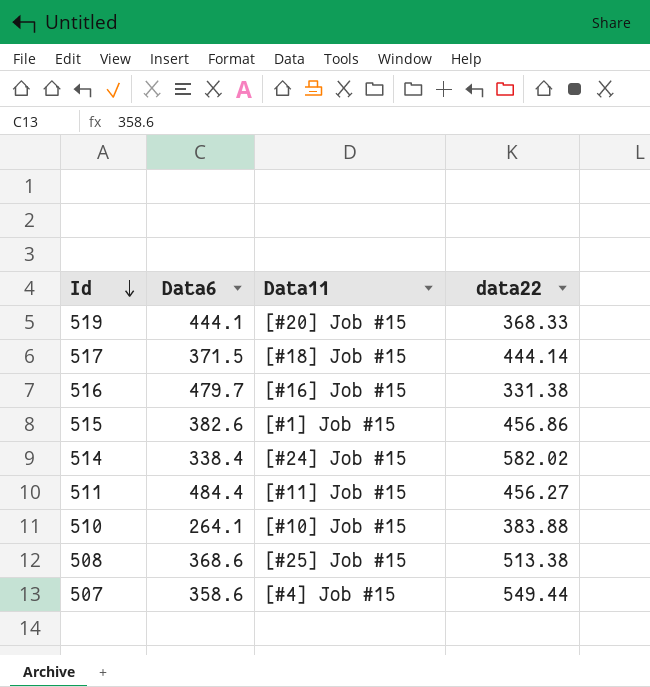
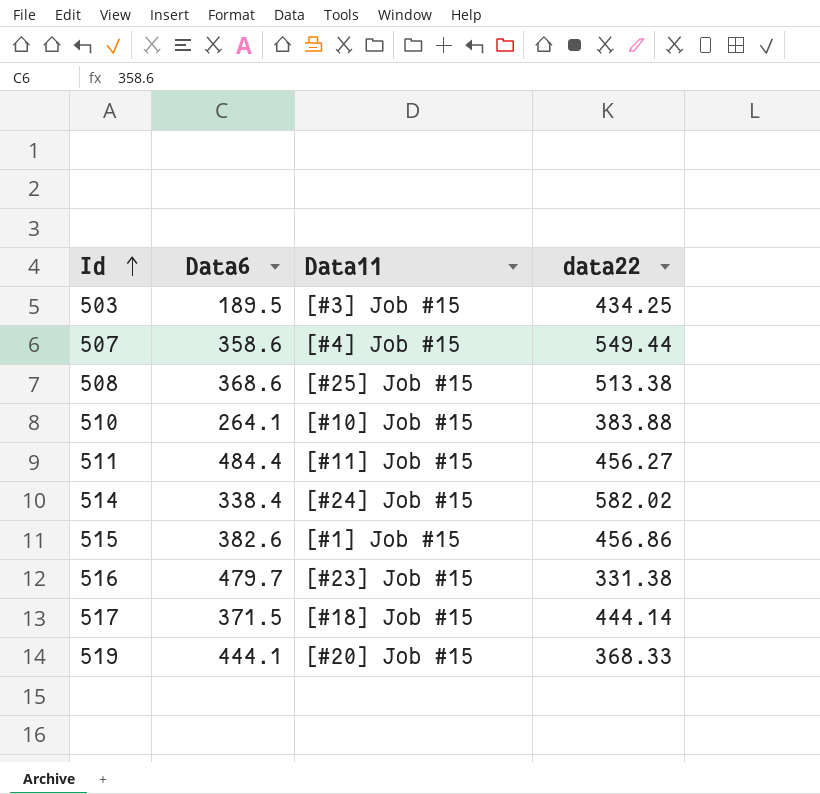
row order: Id descending -> Id ascending
row 503: none -> 189.5 | [#3] Job #15 | 434.25
516 | Data11: [#16] Job #15 -> [#23] Job #15

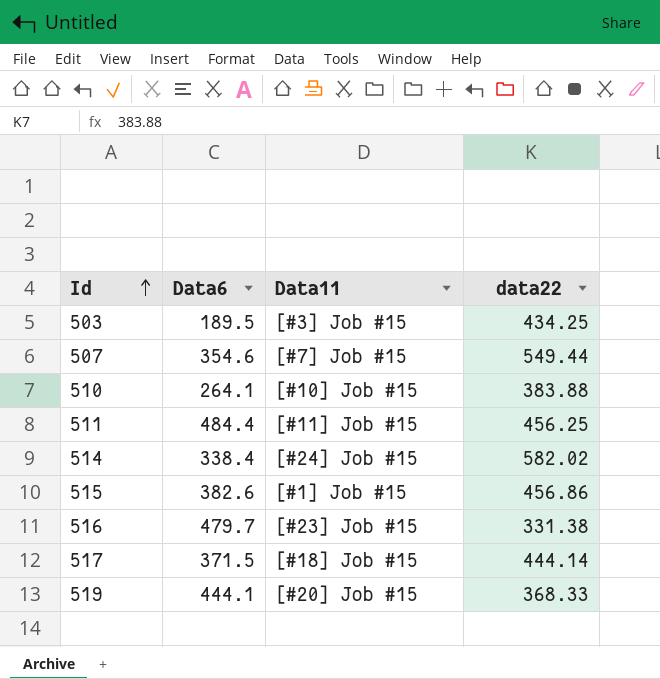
row 508: 368.6 | [#25] Job #15 | 513.38 -> none
507 | Data6: 358.6 -> 354.6
507 | Data11: [#4] Job #15 -> [#7] Job #15
511 | data22: 456.27 -> 456.25

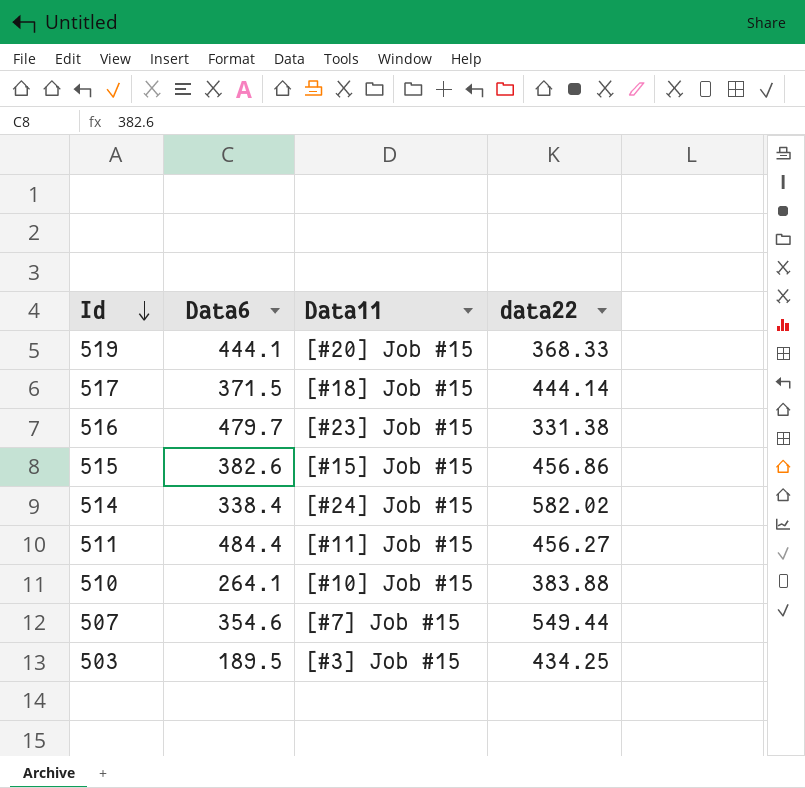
row order: Id ascending -> Id descending
515 | Data11: [#1] Job #15 -> [#15] Job #15
511 | data22: 456.25 -> 456.27

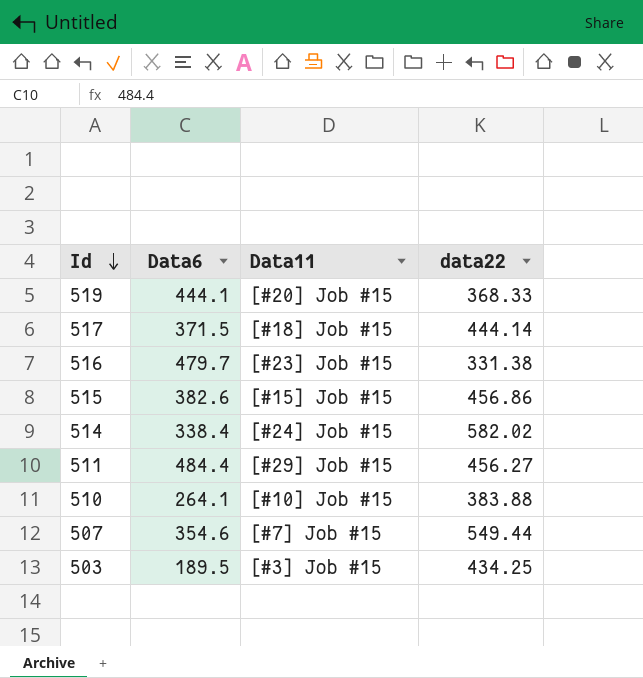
511 | Data11: [#11] Job #15 -> [#29] Job #15

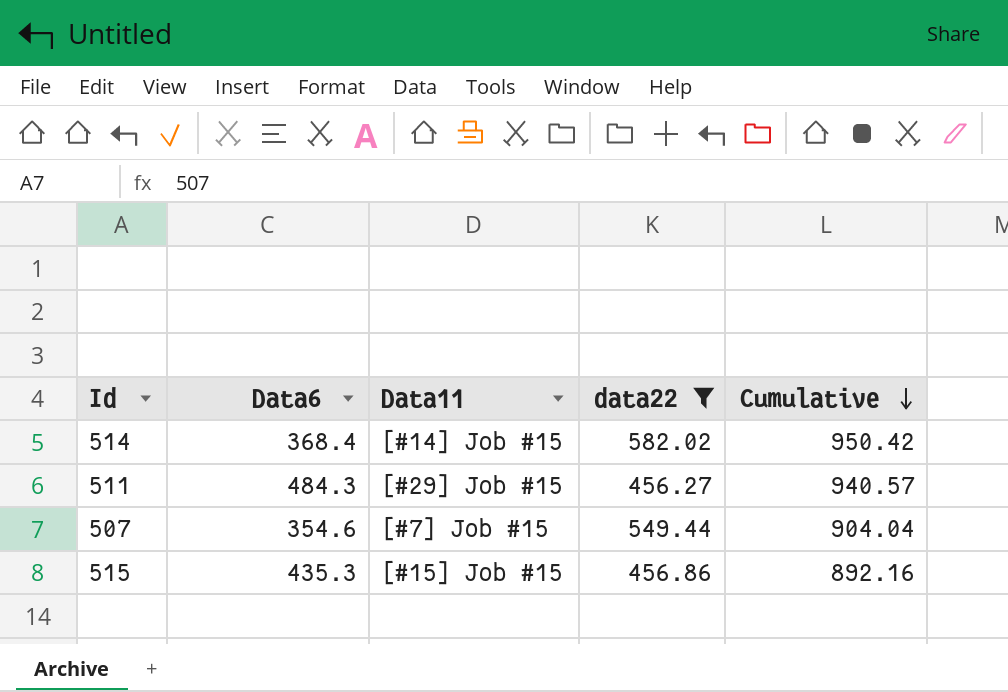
filter: none -> data22 >= 456.27
row order: Id descending -> Cumulative descending
column Cumulative | formula: none -> [Data6] + [data22]
514 | Data6: 338.4 -> 368.4
514 | Data11: [#24] Job #15 -> [#14] Job #15
511 | Data6: 484.4 -> 484.3
515 | Data6: 382.6 -> 435.3

